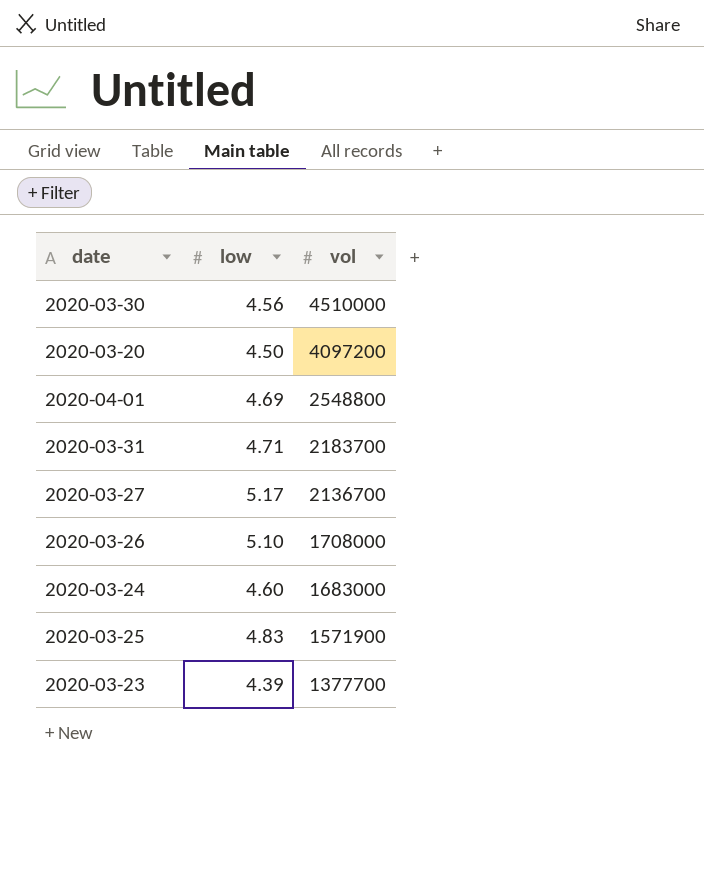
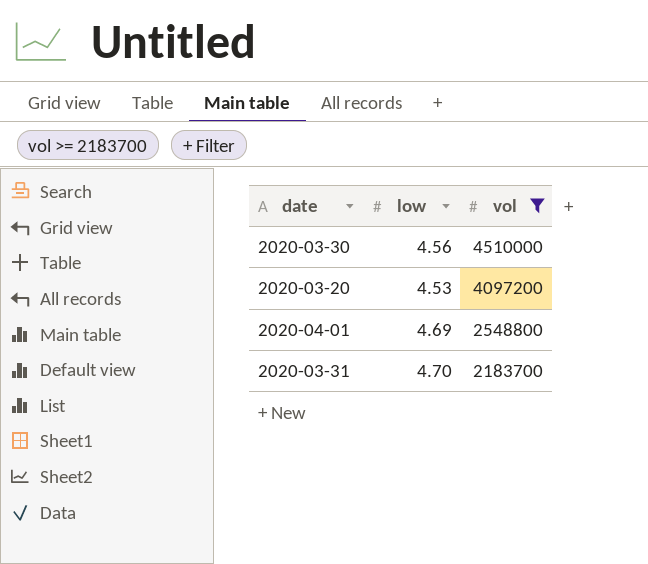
filter: none -> vol >= 2183700
2020-03-20 | low: 4.50 -> 4.53
2020-03-31 | low: 4.71 -> 4.70

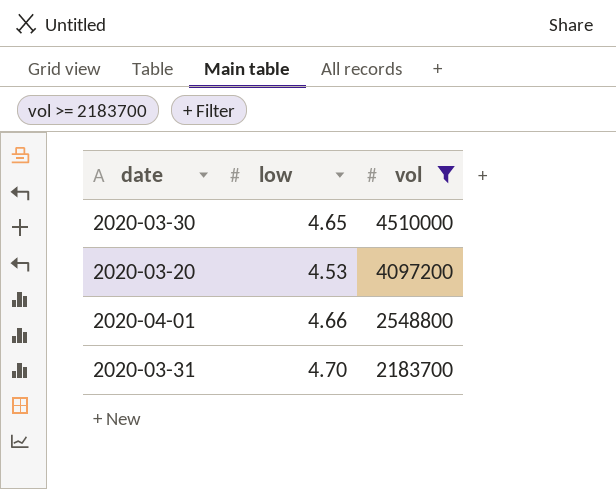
2020-03-30 | low: 4.56 -> 4.65
2020-04-01 | low: 4.69 -> 4.66

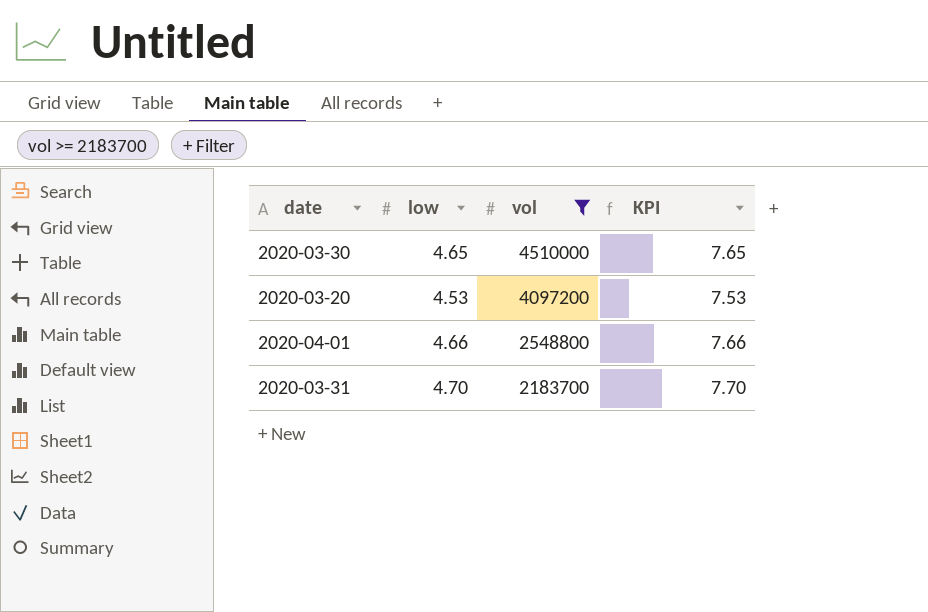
column KPI | formula: none -> [low] + 3

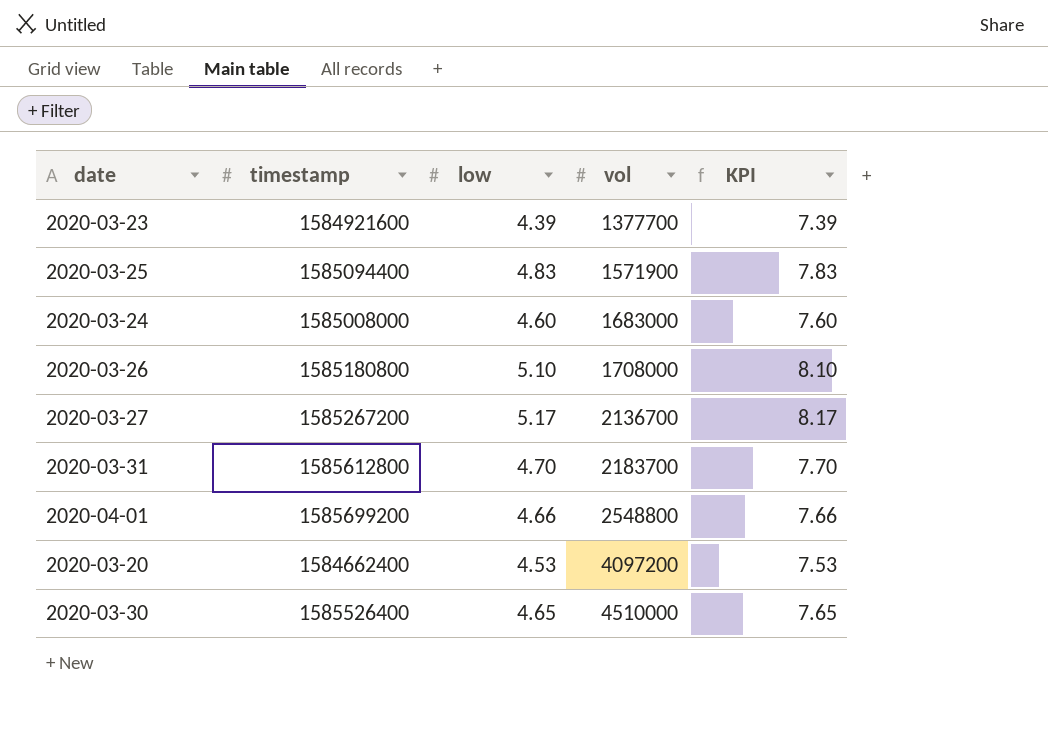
filter: vol >= 2183700 -> none
row order: vol descending -> vol ascending
column timestamp | position: none -> 2

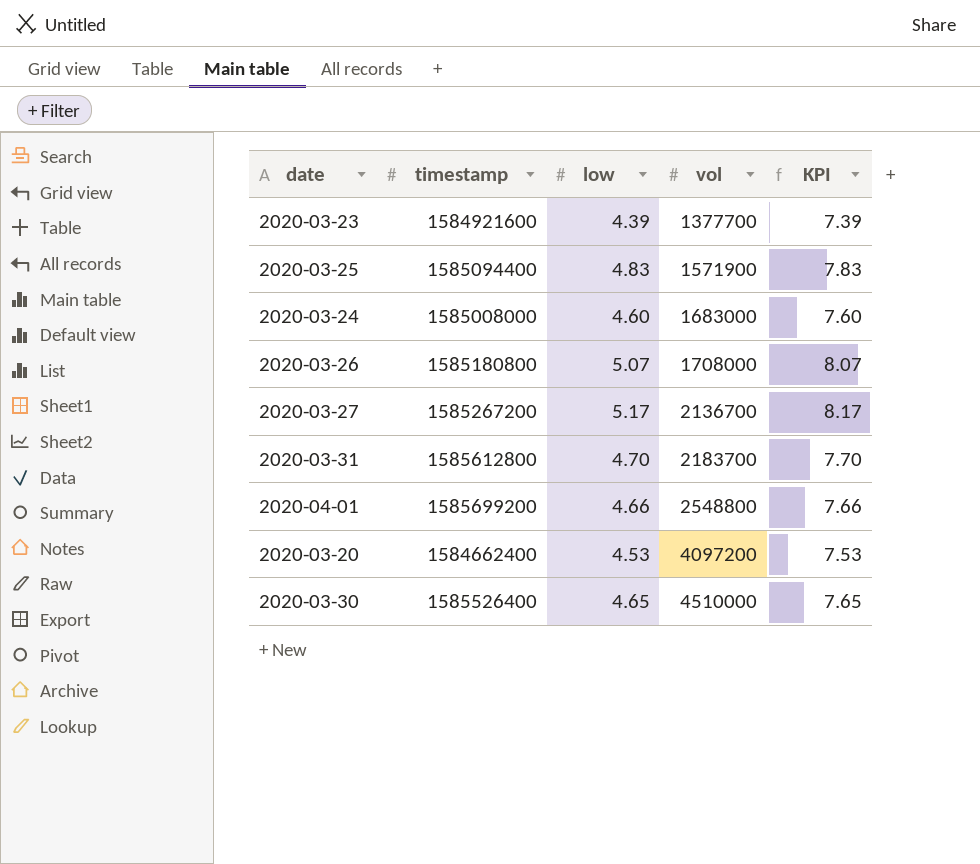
2020-03-26 | low: 5.10 -> 5.07
2020-03-26 | KPI: 8.10 -> 8.07

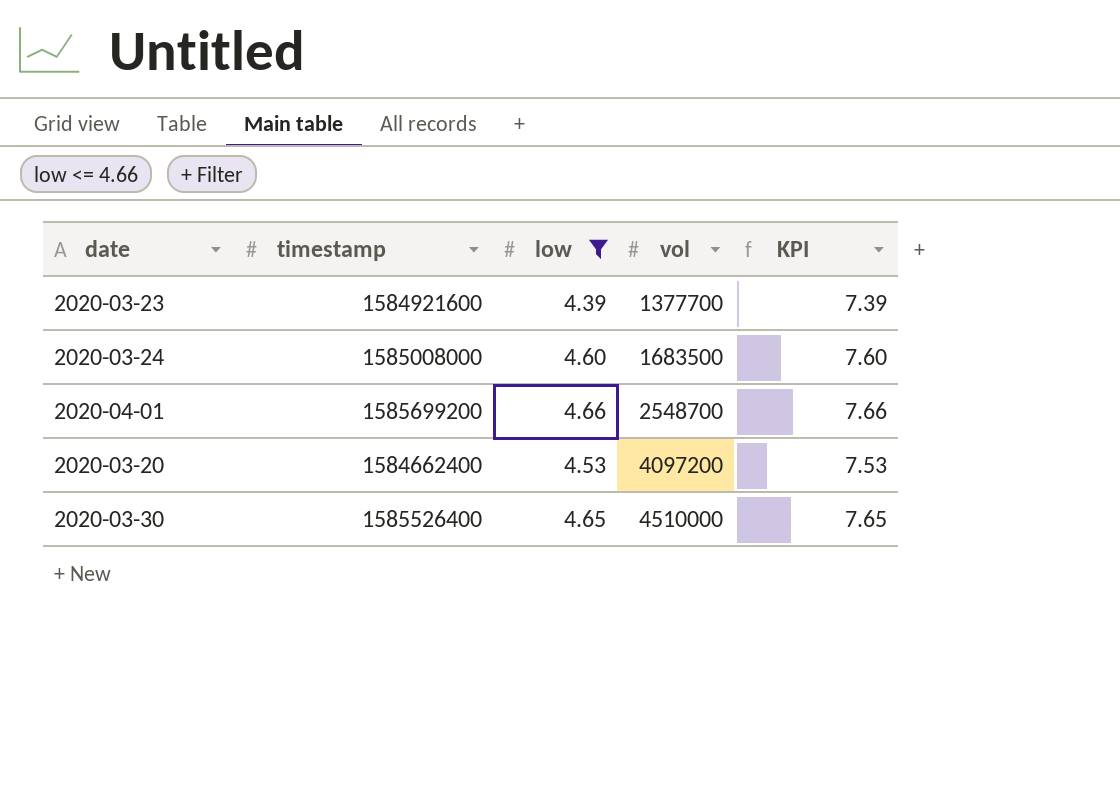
filter: none -> low <= 4.66
2020-03-24 | vol: 1683000 -> 1683500
2020-04-01 | vol: 2548800 -> 2548700

